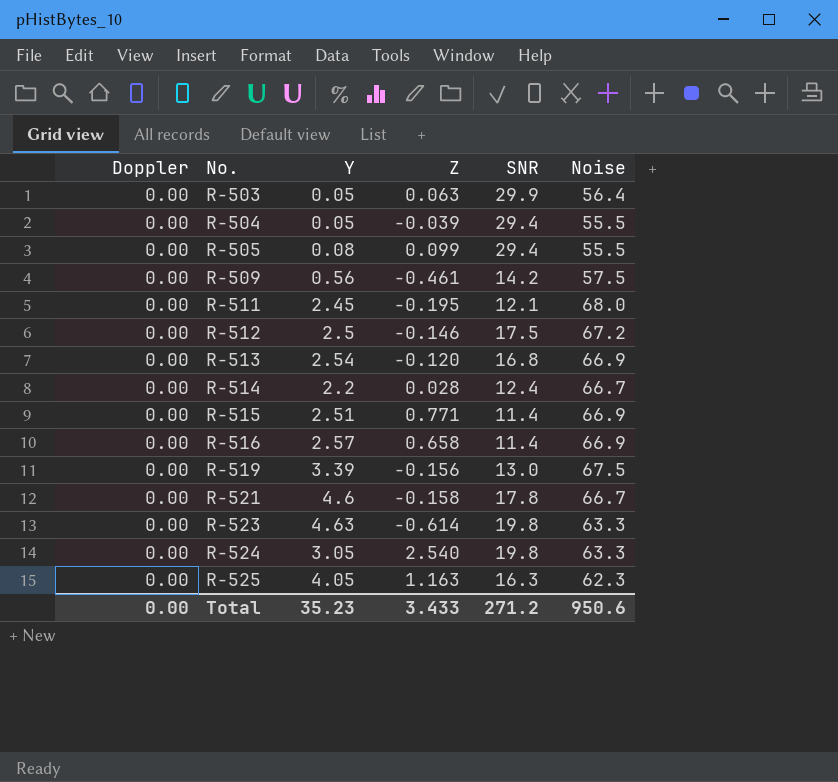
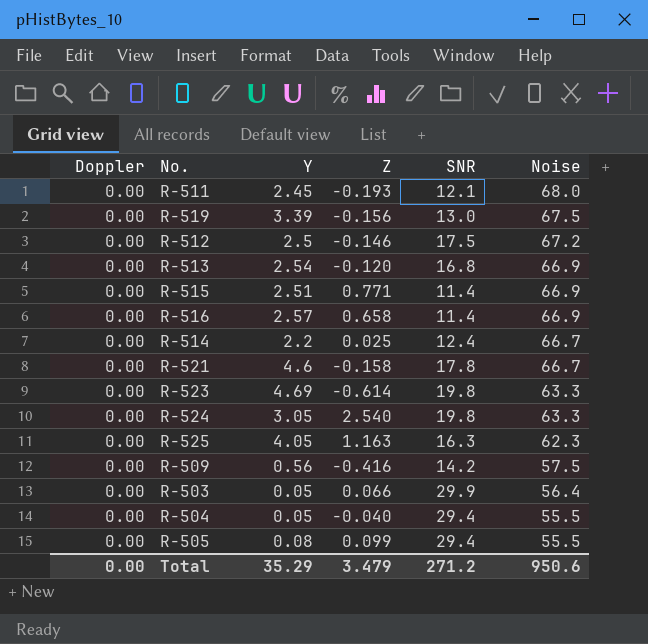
row order: No. ascending -> Noise descending
R-511 | Z: -0.195 -> -0.193
R-514 | Z: 0.028 -> 0.025
R-523 | Y: 4.63 -> 4.69
R-509 | Z: -0.461 -> -0.416
R-503 | Z: 0.063 -> 0.066
R-504 | Z: -0.039 -> -0.040
Total | Y: 35.23 -> 35.29
Total | Z: 3.433 -> 3.479

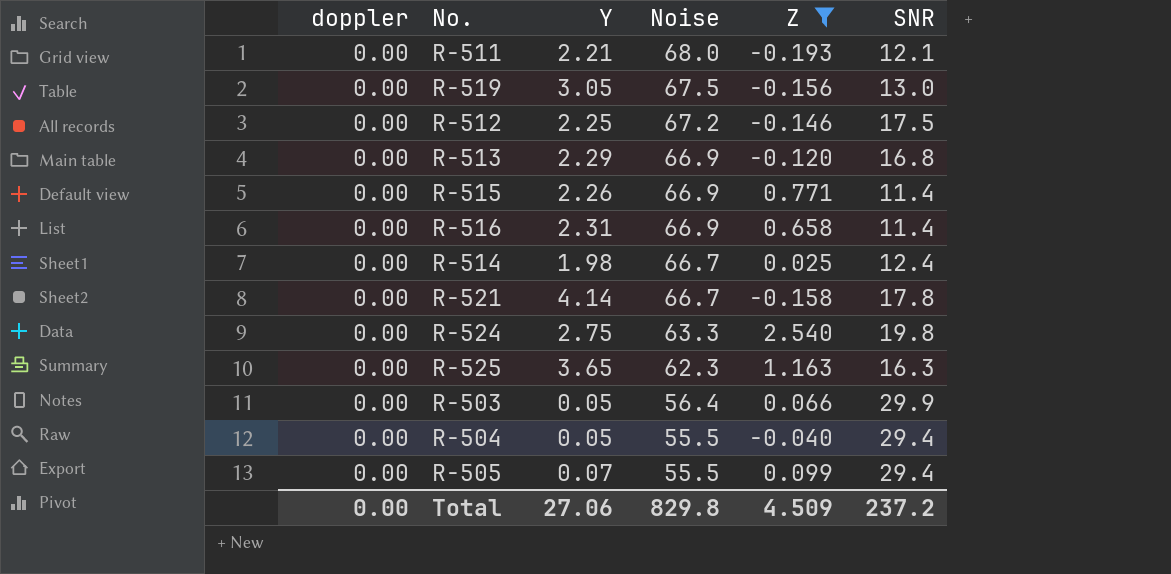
filter: none -> Z >= -0.193
column name: Doppler -> doppler
column Noise | position: 6 -> 4
R-511 | Y: 2.45 -> 2.21
R-519 | Y: 3.39 -> 3.05
R-512 | Y: 2.5 -> 2.25
R-513 | Y: 2.54 -> 2.29
R-515 | Y: 2.51 -> 2.26
R-516 | Y: 2.57 -> 2.31
R-514 | Y: 2.2 -> 1.98
R-521 | Y: 4.6 -> 4.14
R-524 | Y: 3.05 -> 2.75
R-525 | Y: 4.05 -> 3.65
R-505 | Y: 0.08 -> 0.07
Total | Y: 35.29 -> 27.06
Total | Noise: 950.6 -> 829.8
Total | Z: 3.479 -> 4.509
Total | SNR: 271.2 -> 237.2

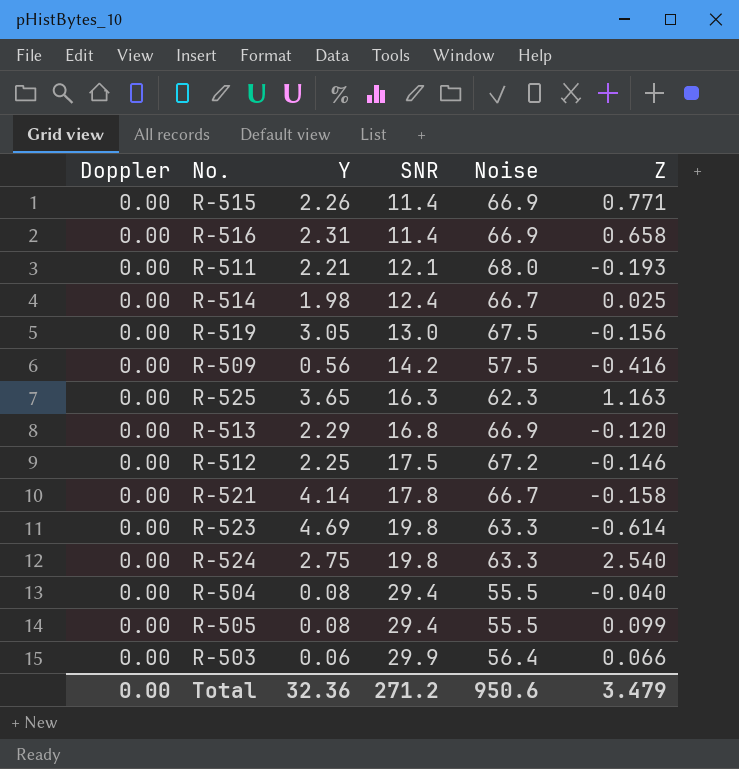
filter: Z >= -0.193 -> none
row order: Noise descending -> SNR ascending
column name: doppler -> Doppler
column SNR | position: 6 -> 4
R-504 | Y: 0.05 -> 0.08
R-505 | Y: 0.07 -> 0.08
R-503 | Y: 0.05 -> 0.06
Total | Y: 27.06 -> 32.36
Total | SNR: 237.2 -> 271.2
Total | Noise: 829.8 -> 950.6
Total | Z: 4.509 -> 3.479

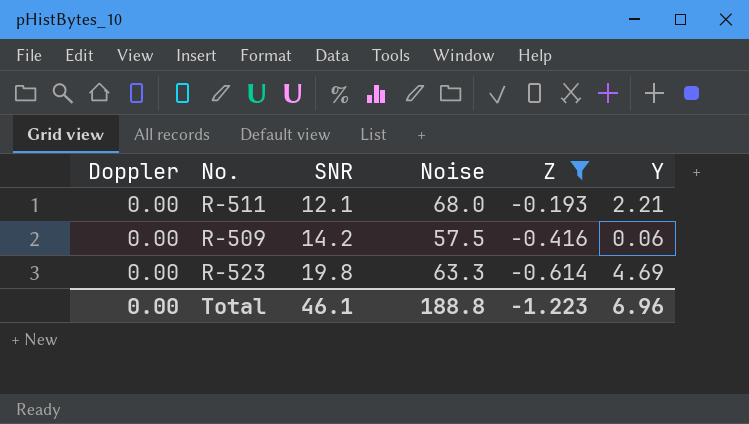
filter: none -> Z <= -0.193
column Y | position: 3 -> 6
R-509 | Y: 0.56 -> 0.06
Total | SNR: 271.2 -> 46.1
Total | Noise: 950.6 -> 188.8
Total | Z: 3.479 -> -1.223
Total | Y: 32.36 -> 6.96

